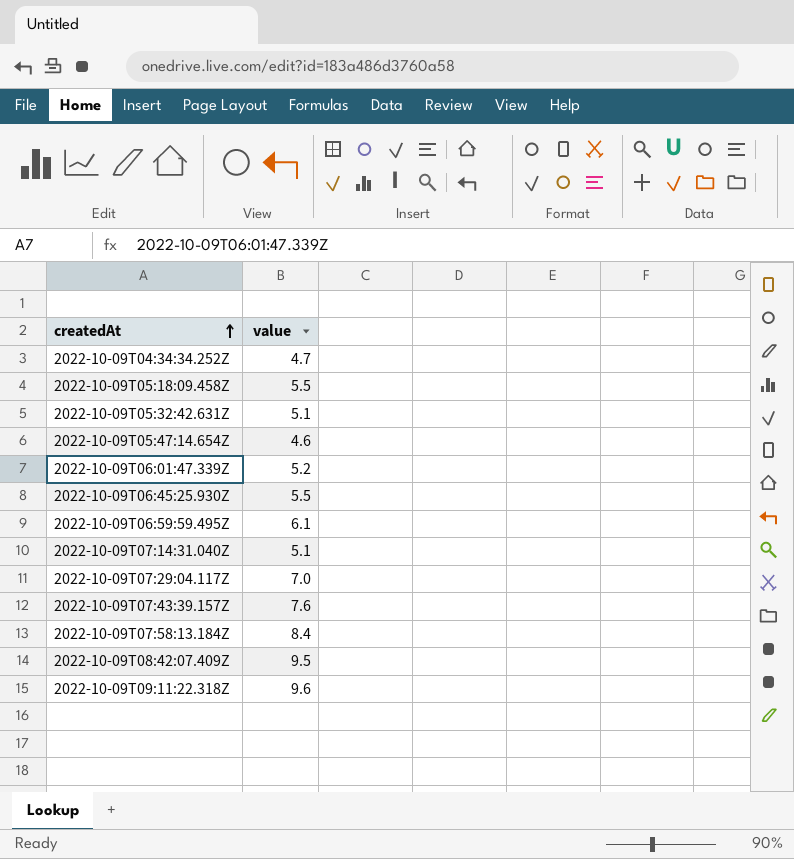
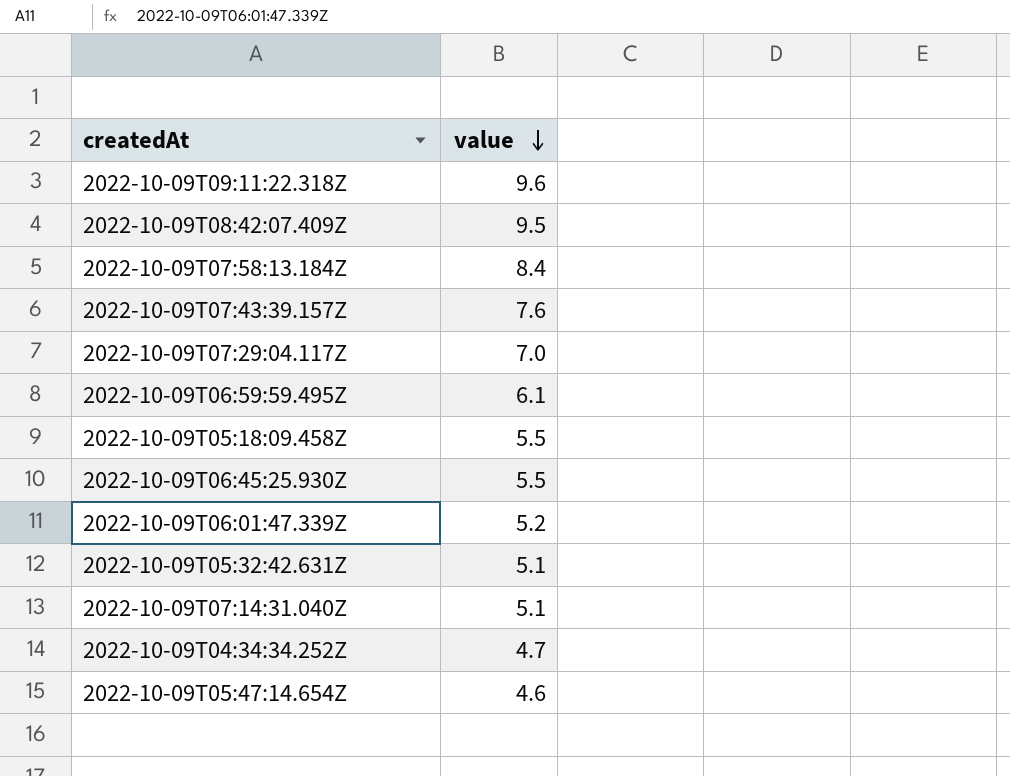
row order: createdAt ascending -> value descending

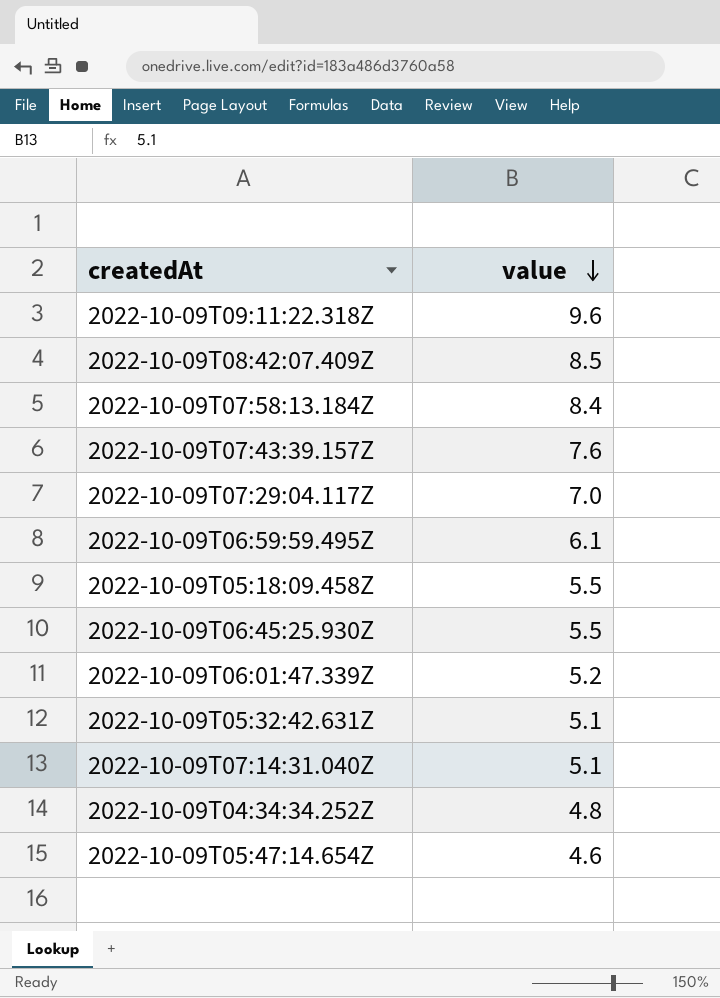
2022-10-09T08:42:07.409Z | value: 9.5 -> 8.5
2022-10-09T04:34:34.252Z | value: 4.7 -> 4.8

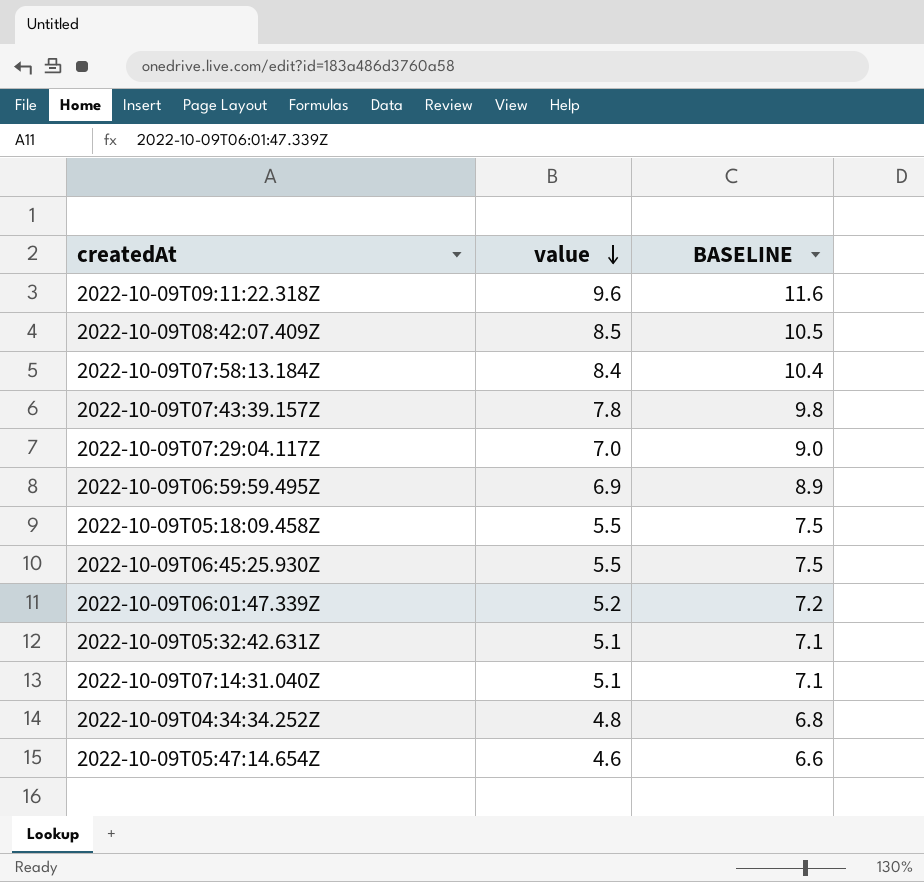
column BASELINE | formula: none -> [value] + 2
2022-10-09T07:43:39.157Z | value: 7.6 -> 7.8
2022-10-09T06:59:59.495Z | value: 6.1 -> 6.9

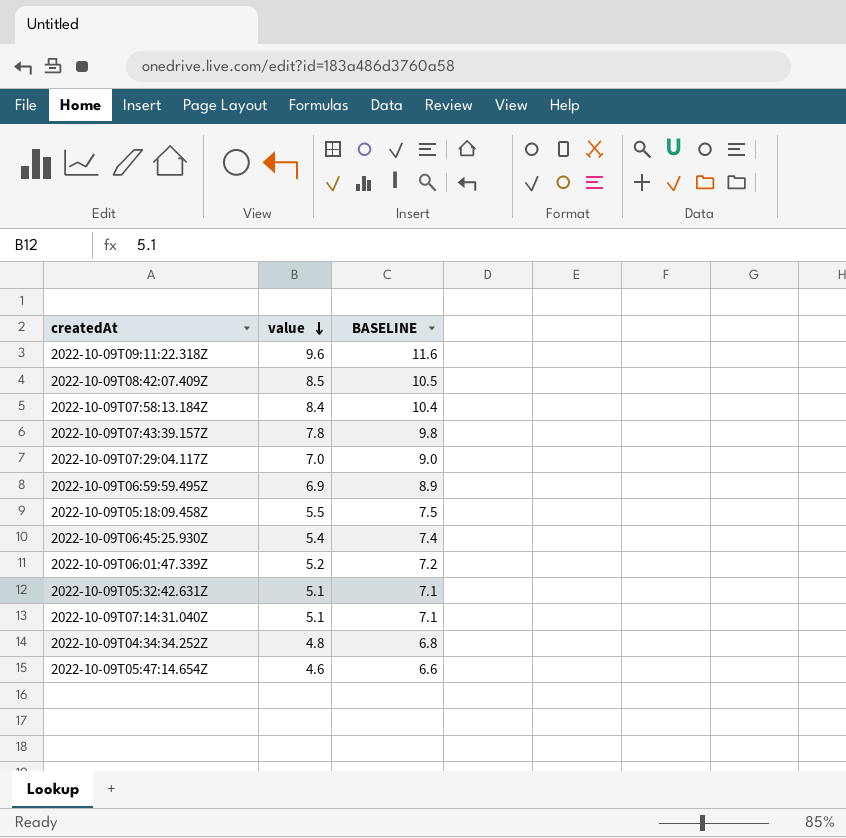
2022-10-09T06:45:25.930Z | value: 5.5 -> 5.4
2022-10-09T06:45:25.930Z | BASELINE: 7.5 -> 7.4

